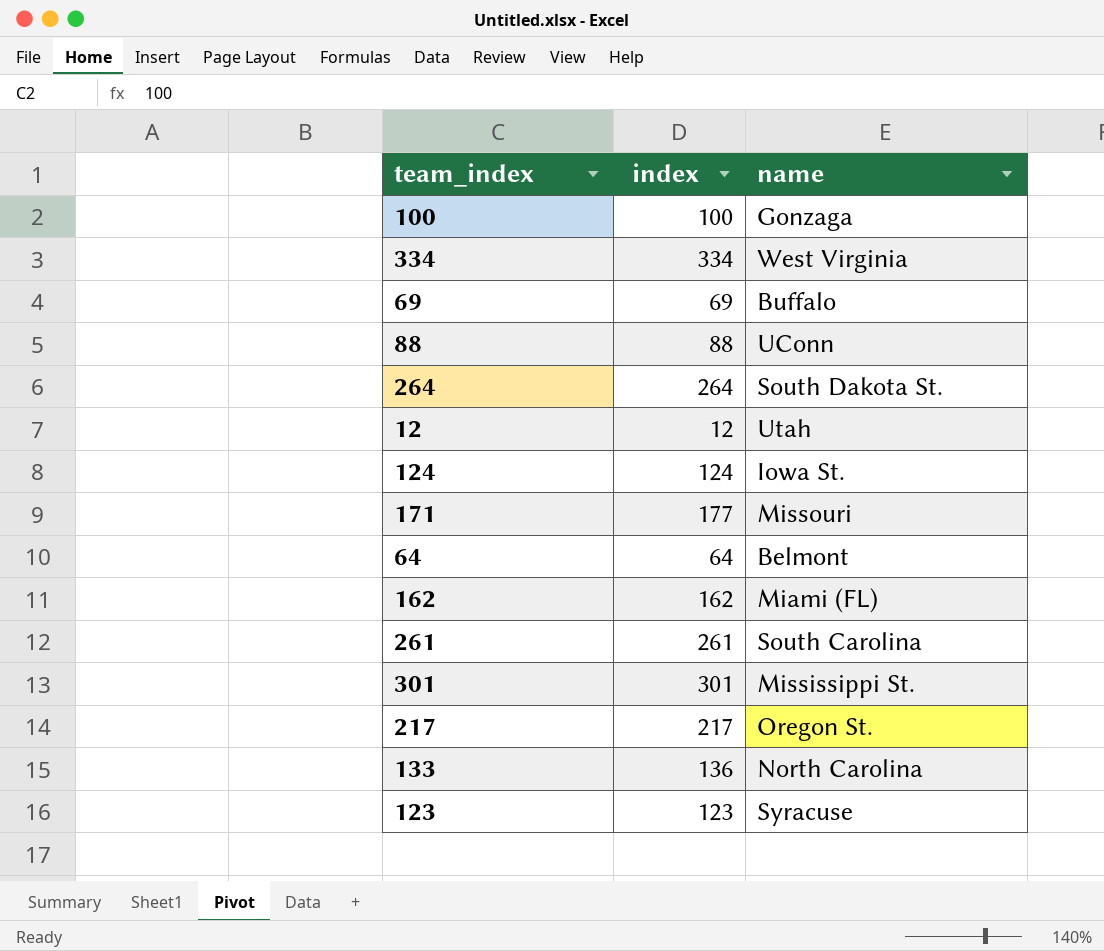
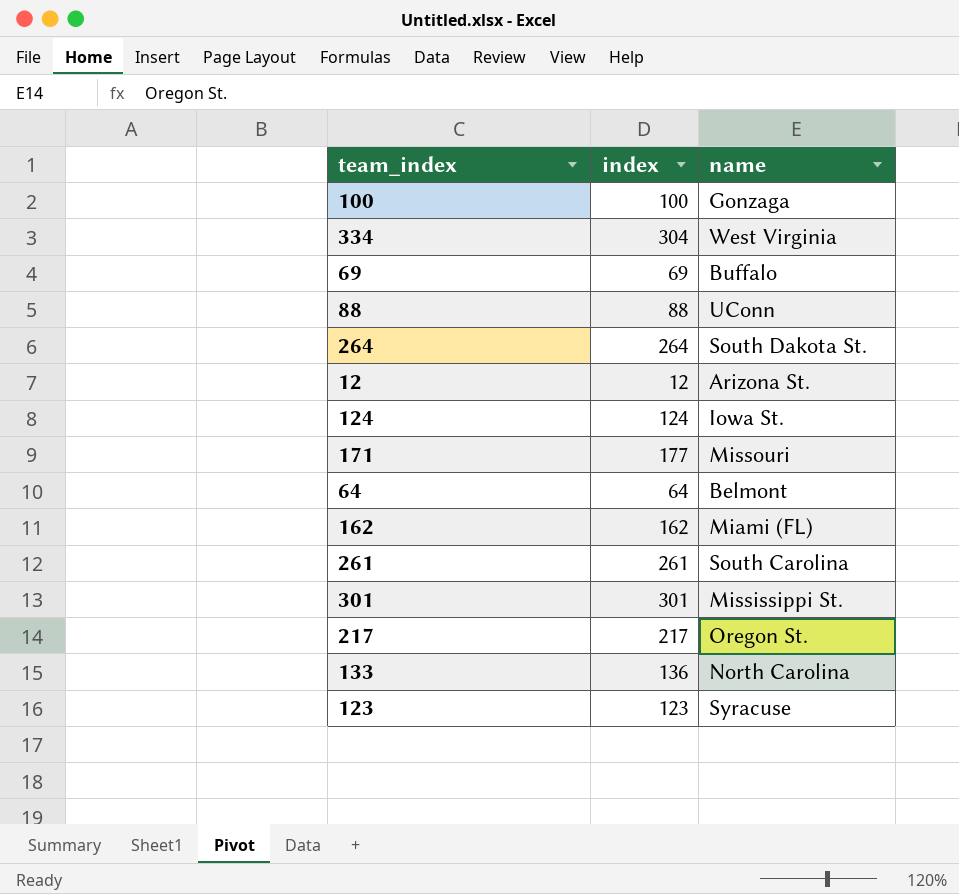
334 | index: 334 -> 304
12 | name: Utah -> Arizona St.

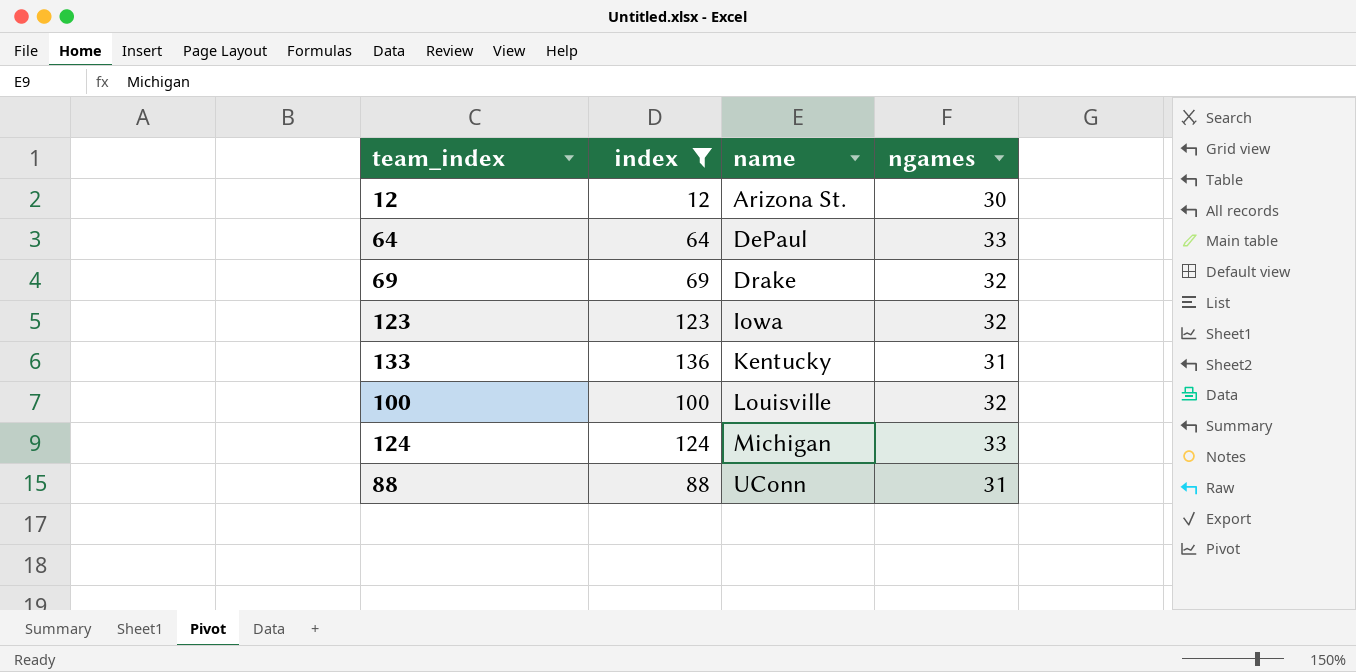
filter: none -> index <= 136
row order: none -> name ascending
column ngames | position: none -> 4
64 | name: Belmont -> DePaul
69 | name: Buffalo -> Drake
123 | name: Syracuse -> Iowa
133 | name: North Carolina -> Kentucky
100 | name: Gonzaga -> Louisville
124 | name: Iowa St. -> Michigan

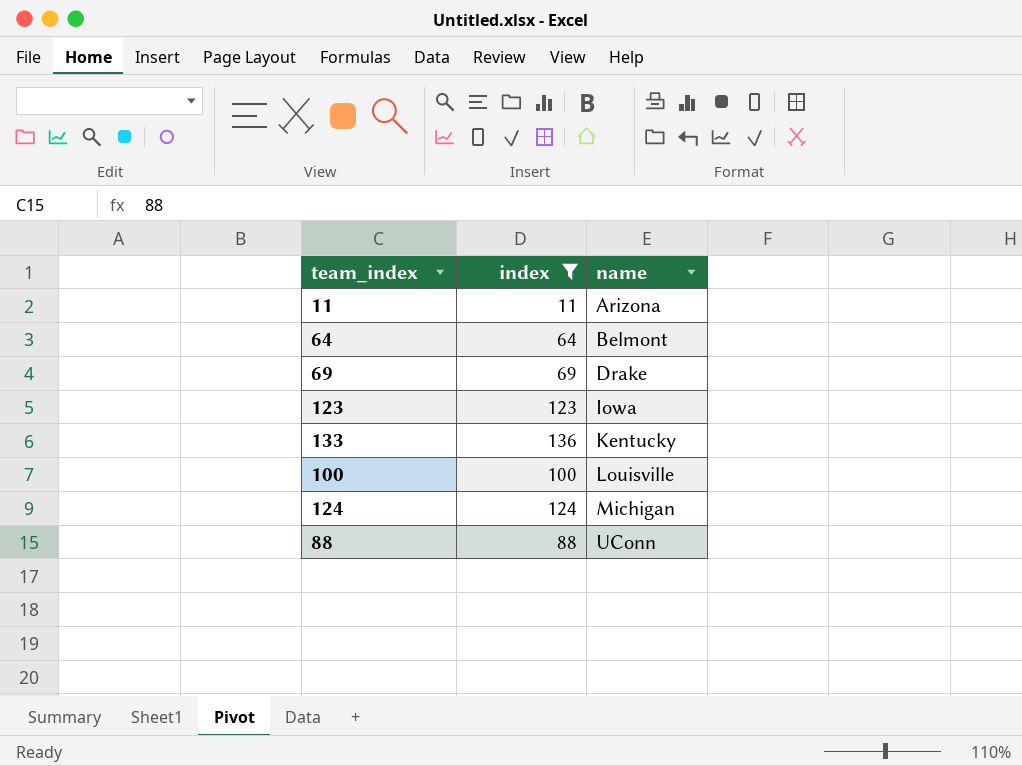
column ngames | position: 4 -> none
row 12: 12 | Arizona St. | 30 -> none
row 11: none -> 11 | Arizona
64 | name: DePaul -> Belmont

